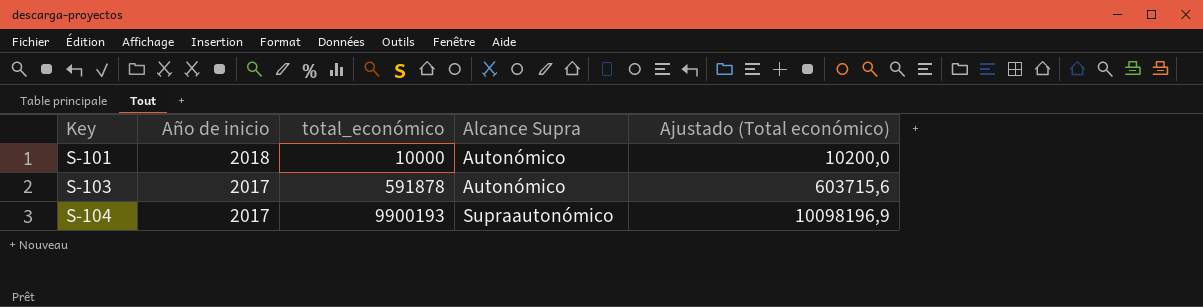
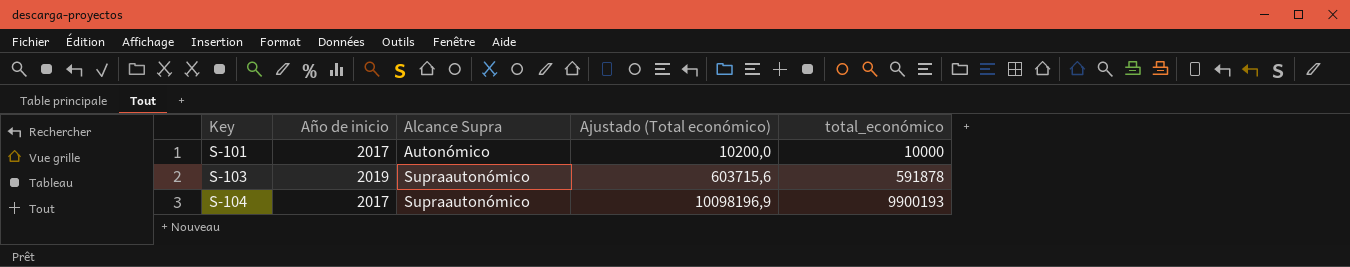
column total_económico | position: 3 -> 5
S-101 | Año de inicio: 2018 -> 2017
S-103 | Año de inicio: 2017 -> 2019
S-103 | Alcance Supra: Autonómico -> Supraautonómico

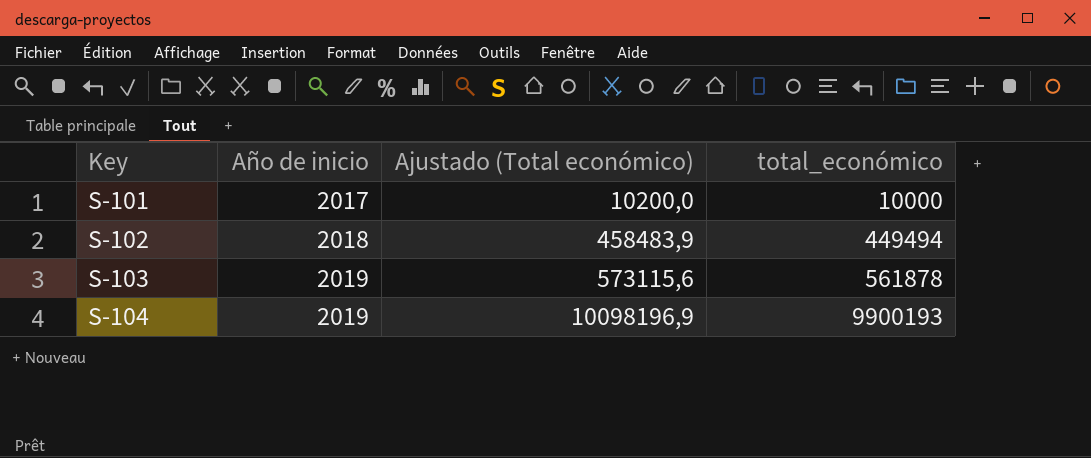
column Alcance Supra | position: 3 -> none
row S-102: none -> 2018 | 458483,9 | 449494
S-103 | Ajustado (Total económico): 603715,6 -> 573115,6
S-103 | total_económico: 591878 -> 561878
S-104 | Año de inicio: 2017 -> 2019

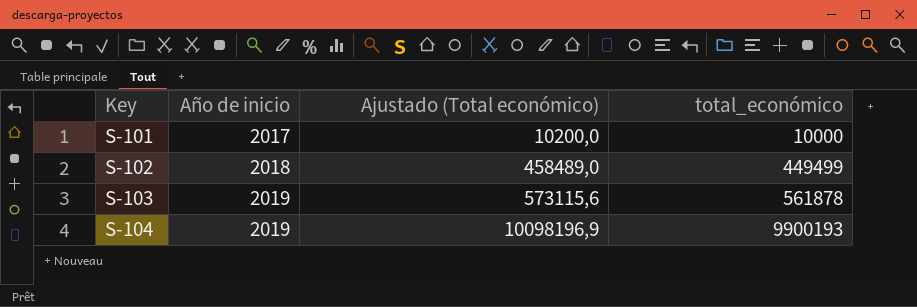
S-102 | Ajustado (Total económico): 458483,9 -> 458489,0
S-102 | total_económico: 449494 -> 449499

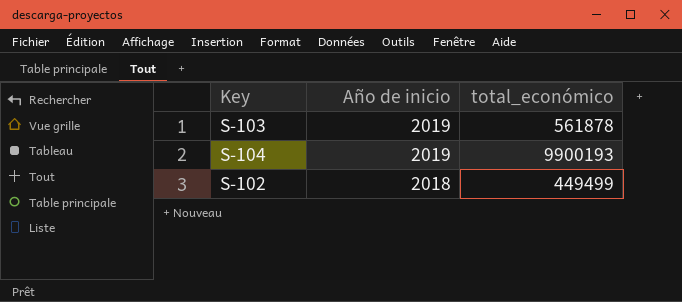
row order: Key ascending -> Año de inicio descending
column Ajustado (Total económico) | formula: [total_económico] * 1,02 -> none
row S-101: 2017 | 10200,0 | 10000 -> none

